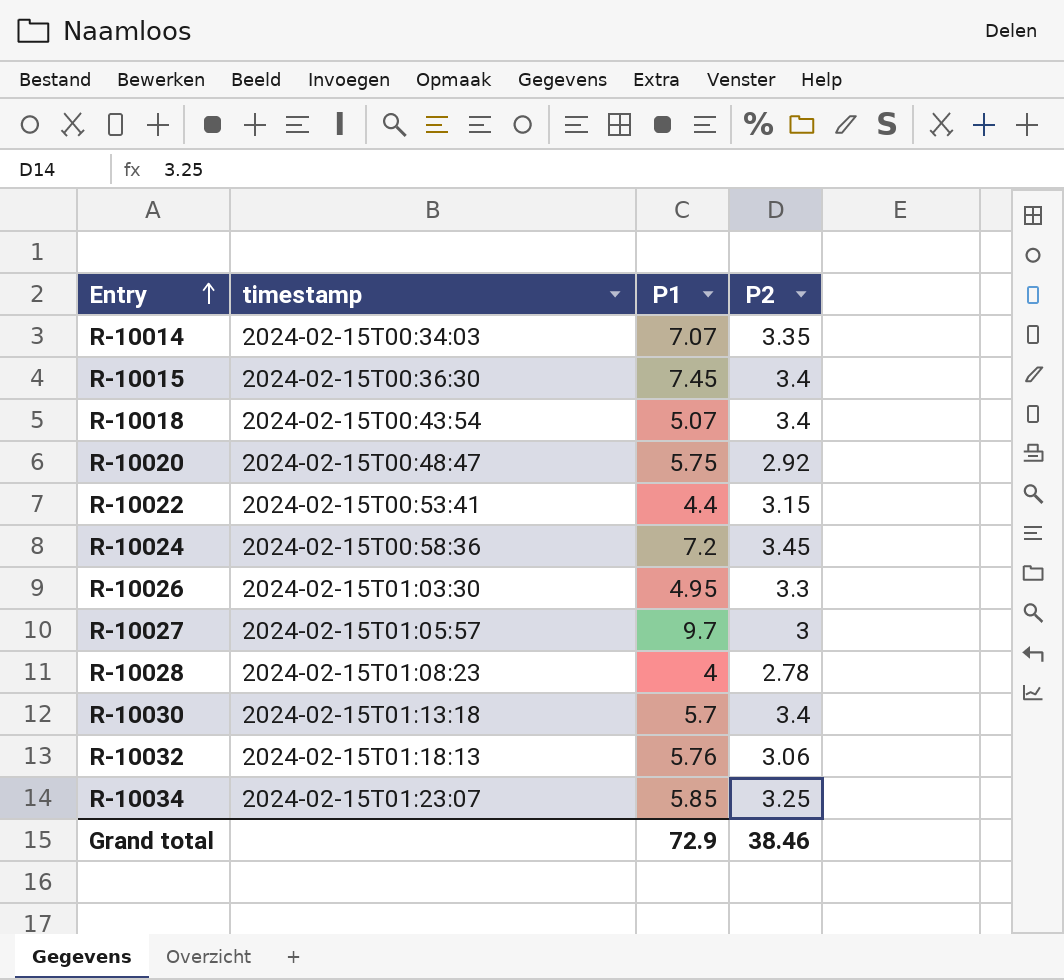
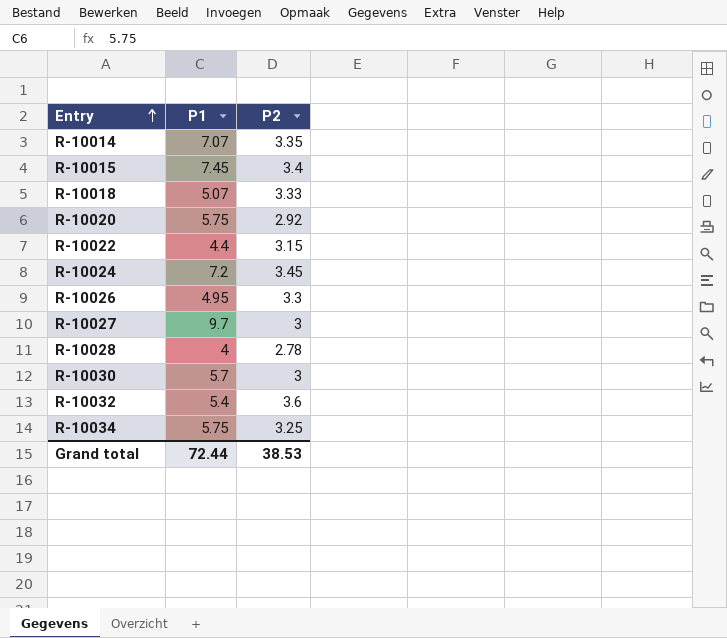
column timestamp | position: 2 -> none
R-10018 | P2: 3.4 -> 3.33
R-10030 | P2: 3.4 -> 3
R-10032 | P1: 5.76 -> 5.4
R-10032 | P2: 3.06 -> 3.6
R-10034 | P1: 5.85 -> 5.75
Grand total | P1: 72.9 -> 72.44
Grand total | P2: 38.46 -> 38.53

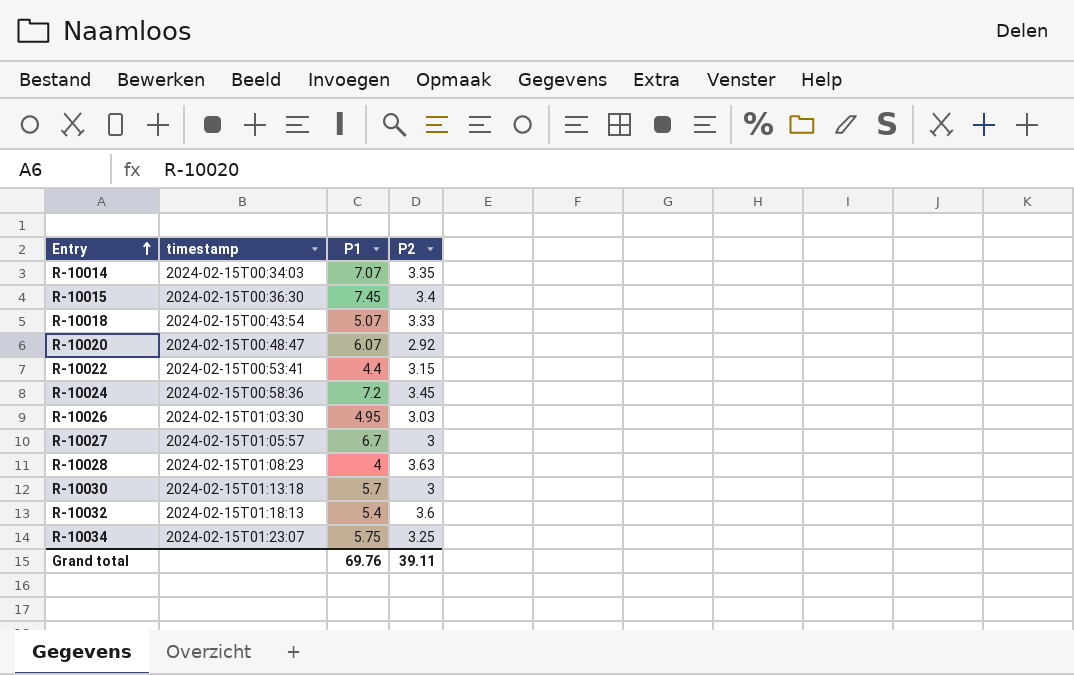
column timestamp | position: none -> 2
R-10020 | P1: 5.75 -> 6.07
R-10026 | P2: 3.3 -> 3.03
R-10027 | P1: 9.7 -> 6.7
R-10028 | P2: 2.78 -> 3.63
Grand total | P1: 72.44 -> 69.76
Grand total | P2: 38.53 -> 39.11

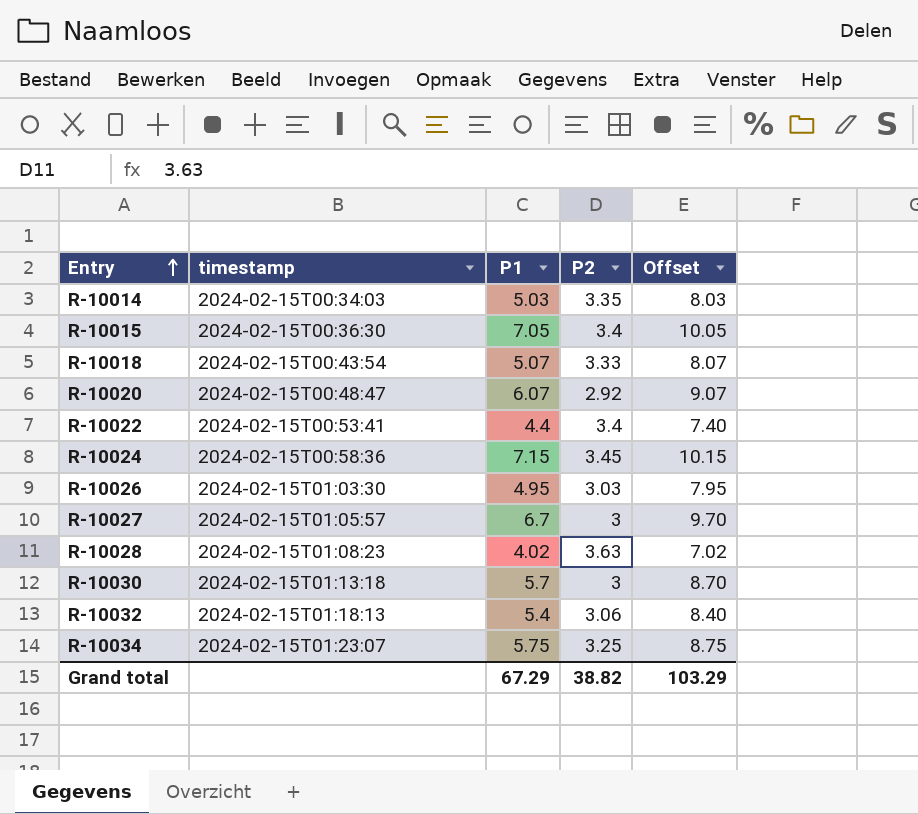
column Offset | formula: none -> [P1] + 3
R-10014 | P1: 7.07 -> 5.03
R-10015 | P1: 7.45 -> 7.05
R-10022 | P2: 3.15 -> 3.4
R-10024 | P1: 7.2 -> 7.15
R-10028 | P1: 4 -> 4.02
R-10032 | P2: 3.6 -> 3.06
Grand total | P1: 69.76 -> 67.29
Grand total | P2: 39.11 -> 38.82

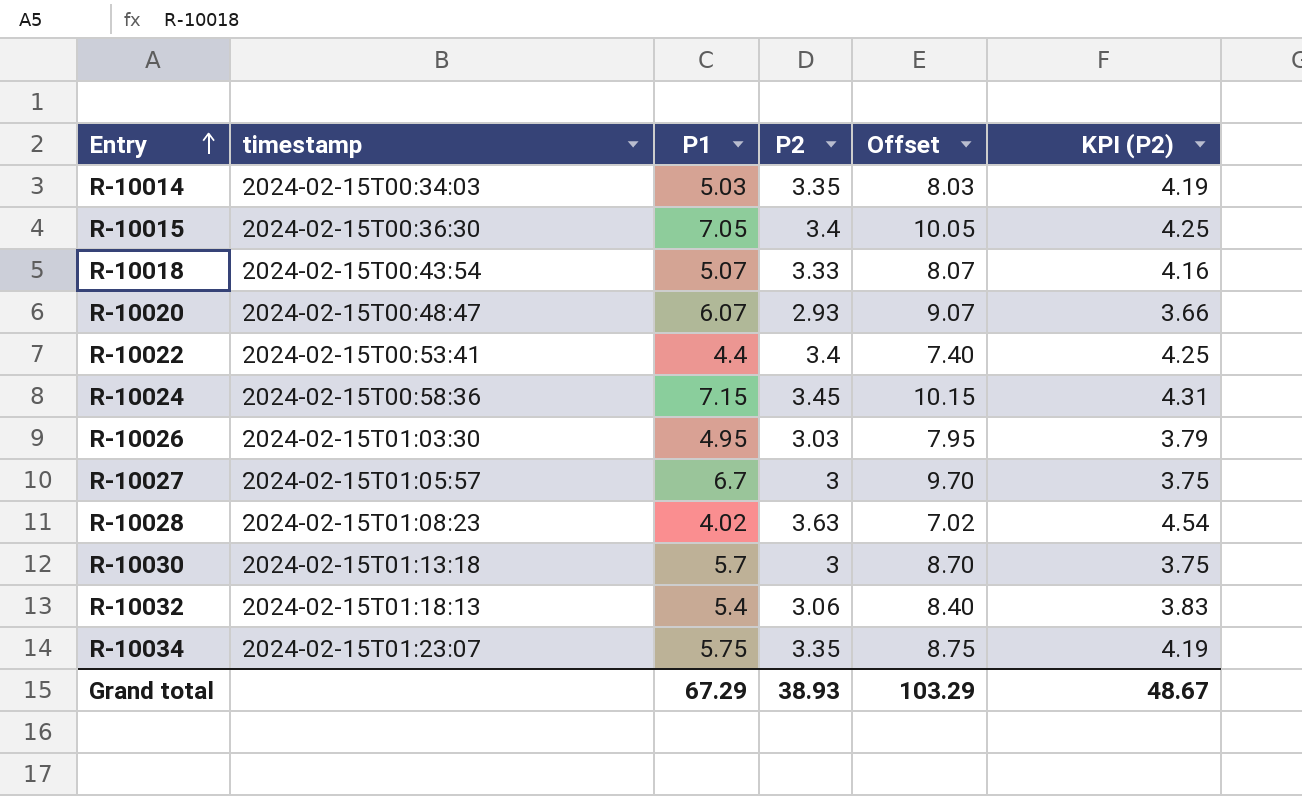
column KPI (P2) | formula: none -> [P2] * 1.25
R-10020 | P2: 2.92 -> 2.93
R-10034 | P2: 3.25 -> 3.35
Grand total | P2: 38.82 -> 38.93

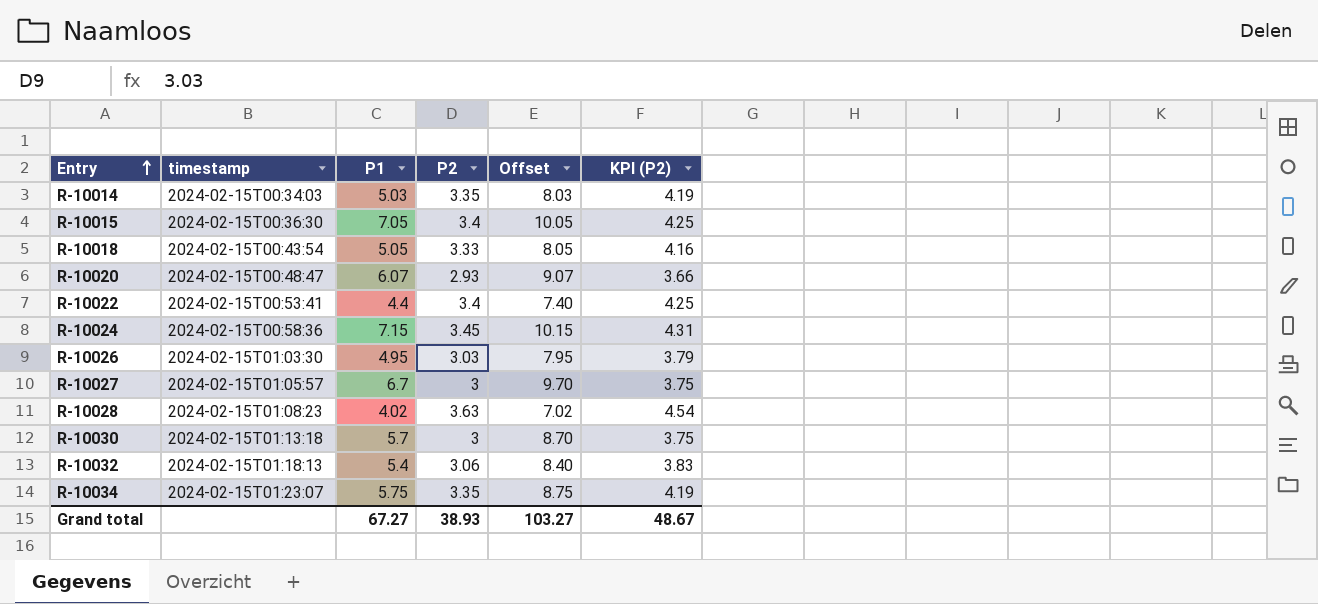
R-10018 | P1: 5.07 -> 5.05
R-10018 | Offset: 8.07 -> 8.05
Grand total | P1: 67.29 -> 67.27
Grand total | Offset: 103.29 -> 103.27

